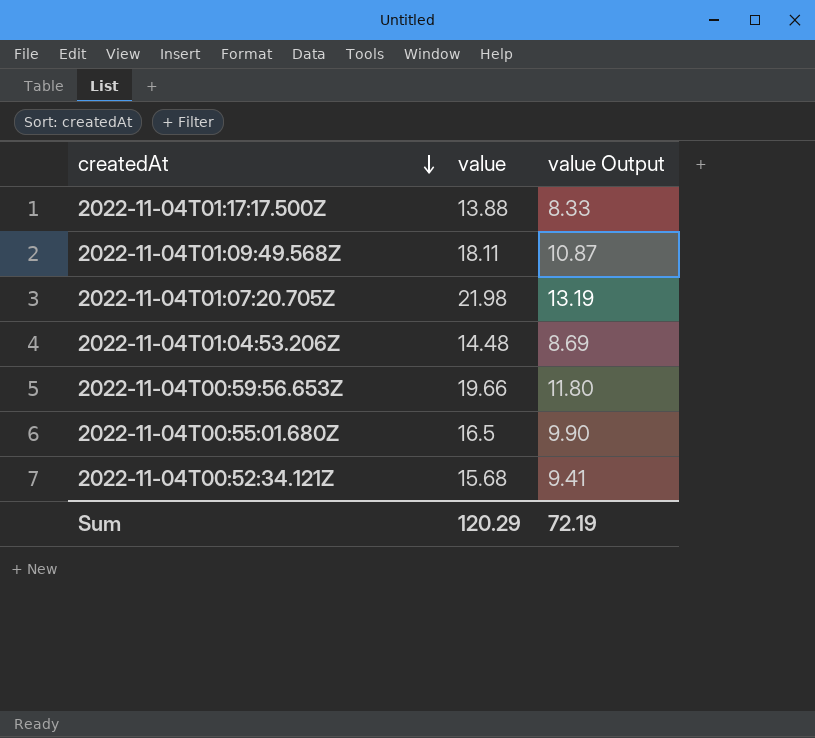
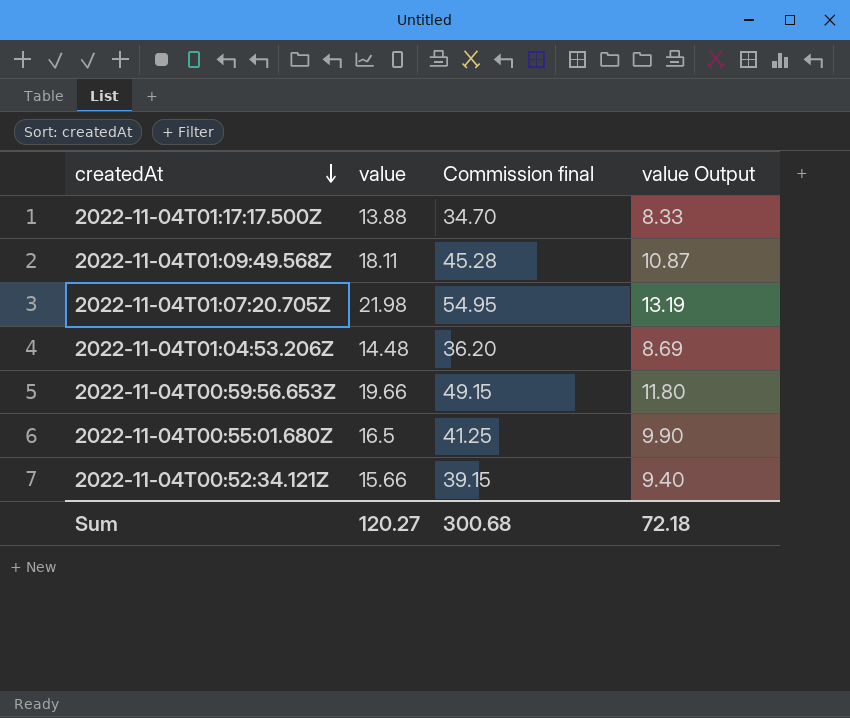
column Commission final | formula: none -> [value] * 2.5
2022-11-04T00:52:34.121Z | value: 15.68 -> 15.66
2022-11-04T00:52:34.121Z | value Output: 9.41 -> 9.40
Sum | value: 120.29 -> 120.27
Sum | value Output: 72.19 -> 72.18

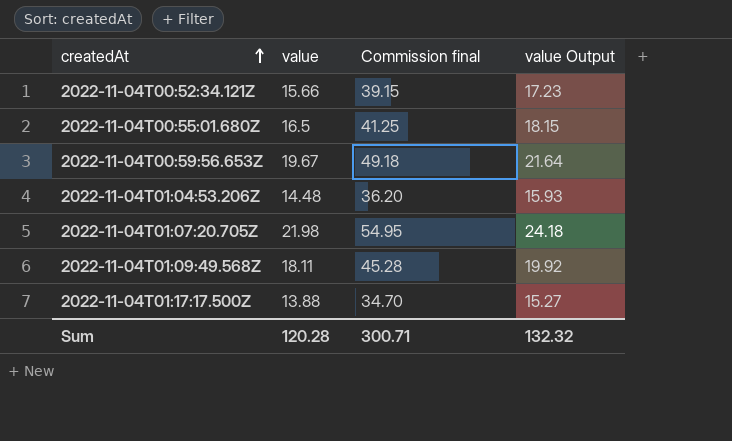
row order: createdAt descending -> createdAt ascending
column value Output | formula: [value] * 0.6 -> [value] * 1.1
2022-11-04T00:59:56.653Z | value: 19.66 -> 19.67
2022-11-04T00:59:56.653Z | Commission final: 49.15 -> 49.18
Sum | value: 120.27 -> 120.28
Sum | Commission final: 300.68 -> 300.71
Sum | value Output: 72.18 -> 132.32

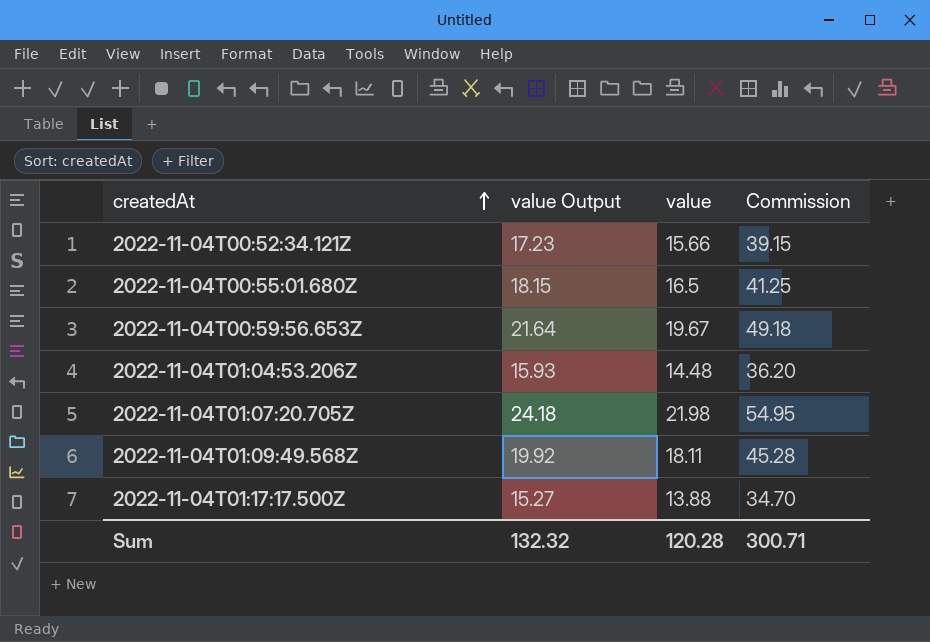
column value Output | position: 4 -> 2
column name: Commission final -> Commission

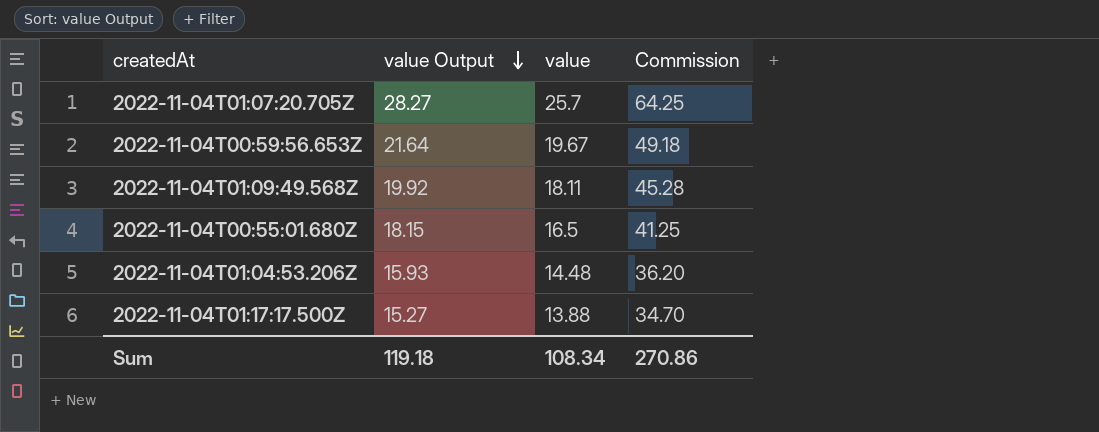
row order: createdAt ascending -> value Output descending
row 2022-11-04T00:52:34.121Z: 17.23 | 15.66 | 39.15 -> none
2022-11-04T01:07:20.705Z | value Output: 24.18 -> 28.27
2022-11-04T01:07:20.705Z | value: 21.98 -> 25.7
2022-11-04T01:07:20.705Z | Commission: 54.95 -> 64.25
Sum | value Output: 132.32 -> 119.18
Sum | value: 120.28 -> 108.34
Sum | Commission: 300.71 -> 270.86

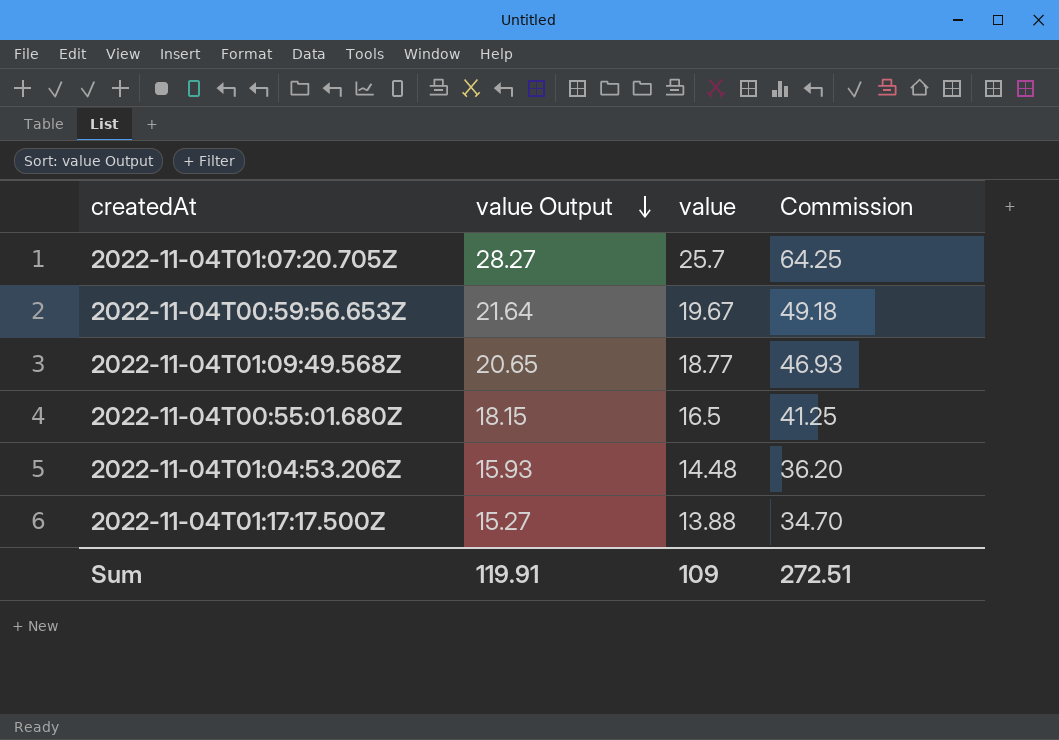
2022-11-04T01:09:49.568Z | value Output: 19.92 -> 20.65
2022-11-04T01:09:49.568Z | value: 18.11 -> 18.77
2022-11-04T01:09:49.568Z | Commission: 45.28 -> 46.93
Sum | value Output: 119.18 -> 119.91
Sum | value: 108.34 -> 109
Sum | Commission: 270.86 -> 272.51

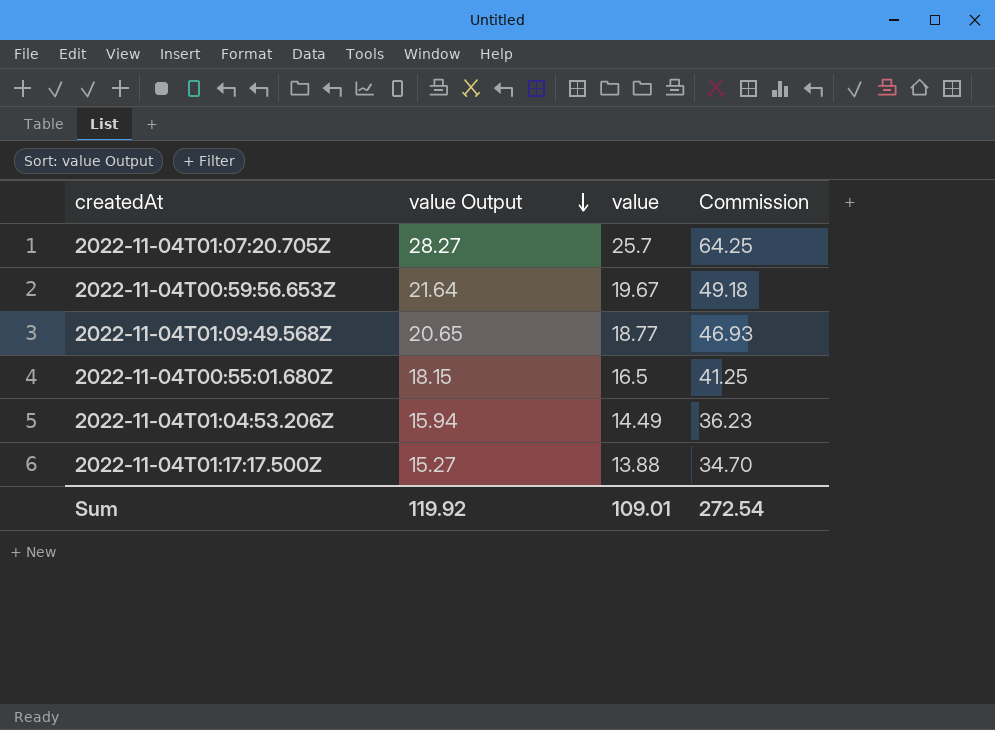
2022-11-04T01:04:53.206Z | value Output: 15.93 -> 15.94
2022-11-04T01:04:53.206Z | value: 14.48 -> 14.49
2022-11-04T01:04:53.206Z | Commission: 36.20 -> 36.23
Sum | value Output: 119.91 -> 119.92
Sum | value: 109 -> 109.01
Sum | Commission: 272.51 -> 272.54

